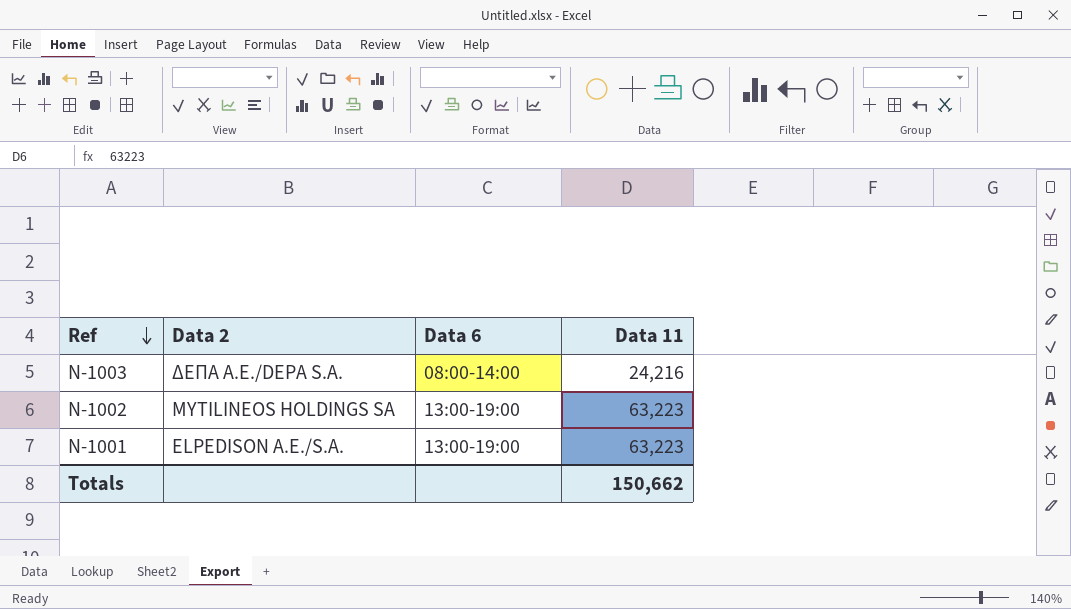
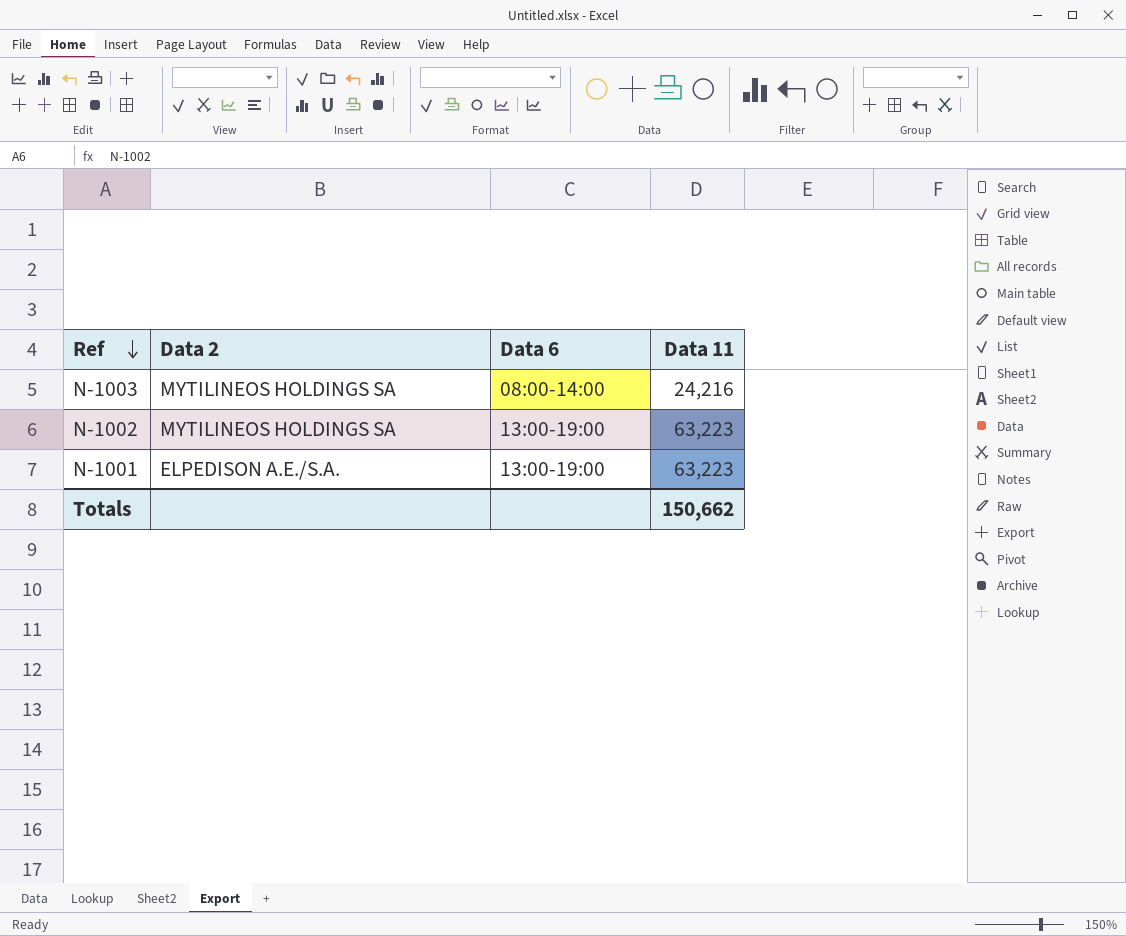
N-1003 | Data 2: ΔΕΠΑ Α.Ε./DEPA S.A. -> MYTILINEOS HOLDINGS SA

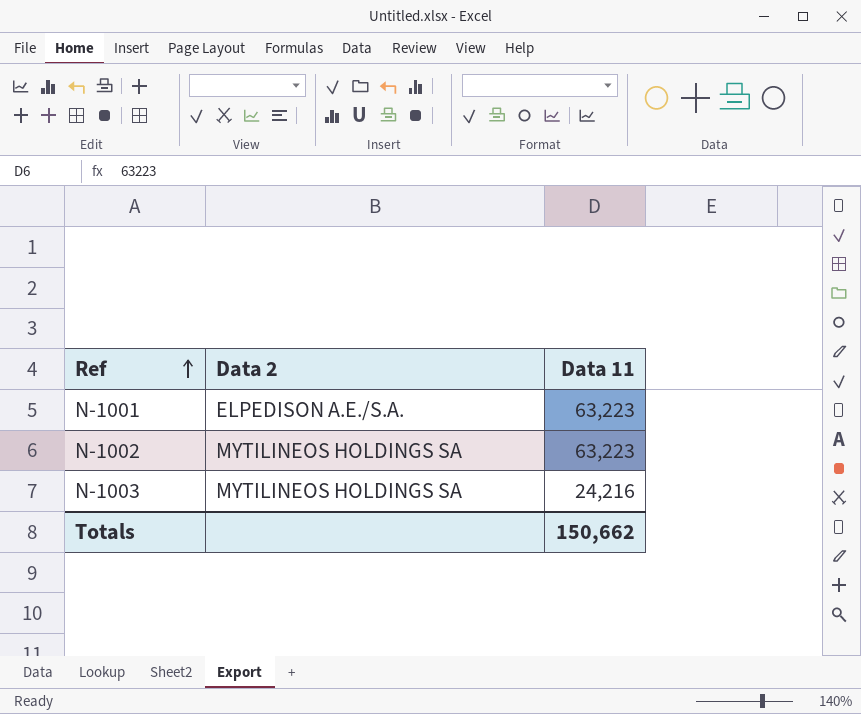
row order: Ref descending -> Ref ascending
column Data 6 | position: 3 -> none

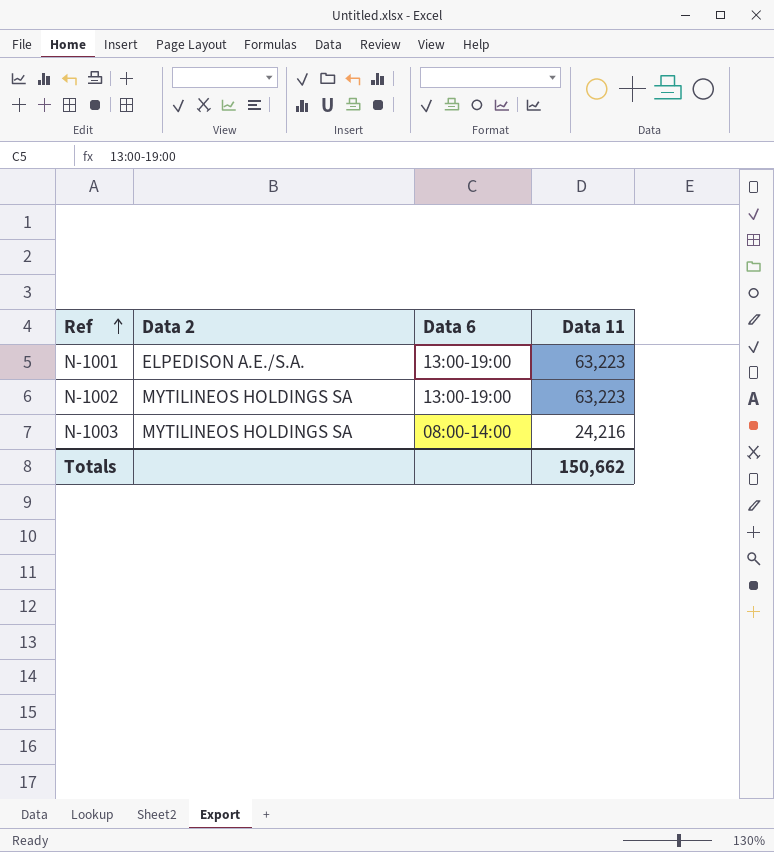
column Data 6 | position: none -> 3

